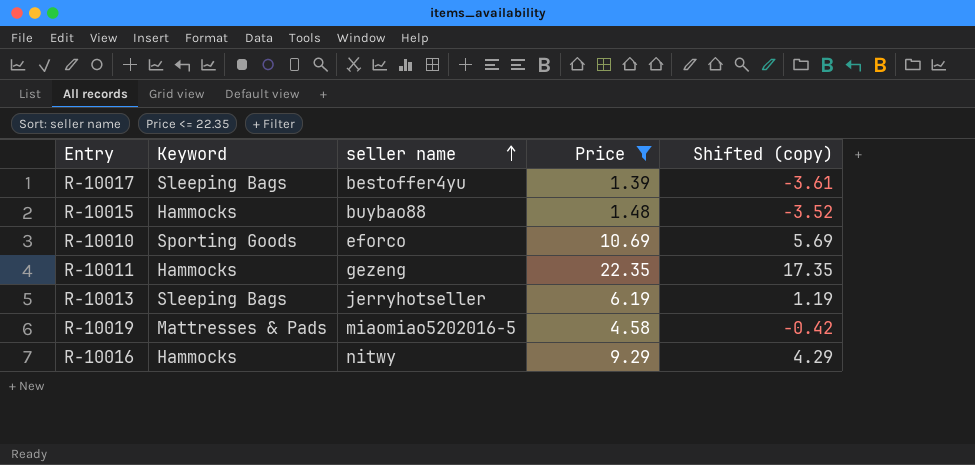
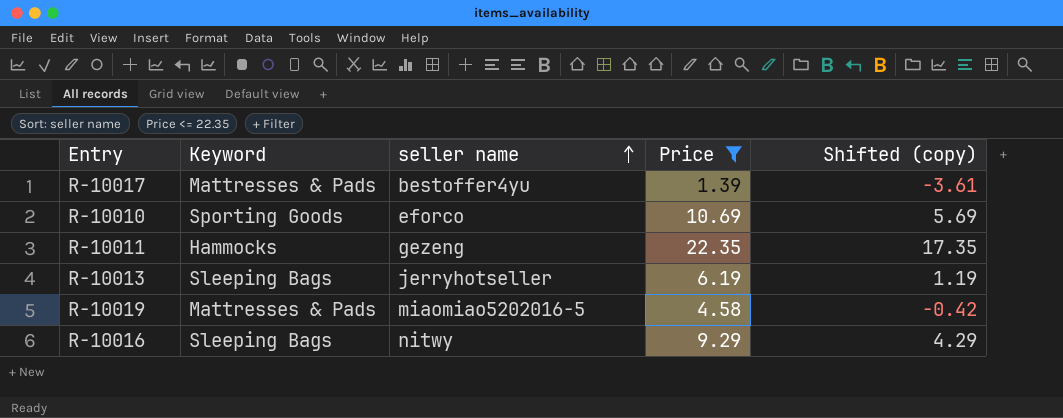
row R-10015: Hammocks | buybao88 | 1.48 | -3.52 -> none
R-10017 | Keyword: Sleeping Bags -> Mattresses & Pads
R-10016 | Keyword: Hammocks -> Sleeping Bags

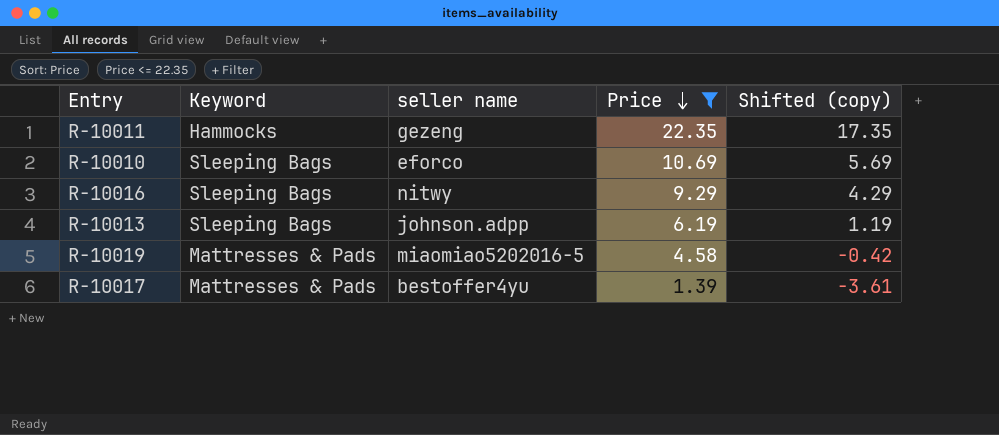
row order: seller name ascending -> Price descending
R-10010 | Keyword: Sporting Goods -> Sleeping Bags
R-10013 | seller name: jerryhotseller -> johnson.adpp

